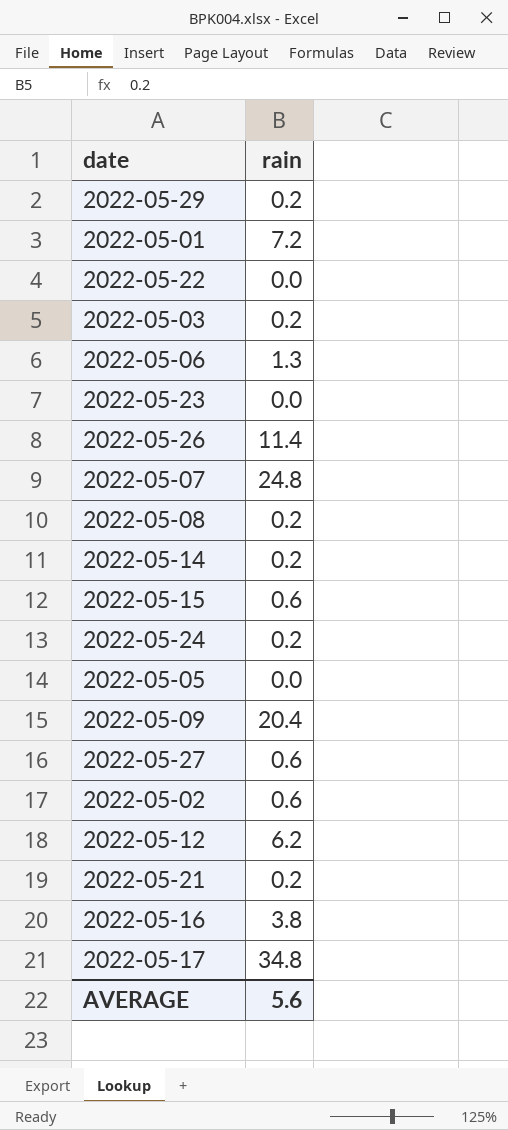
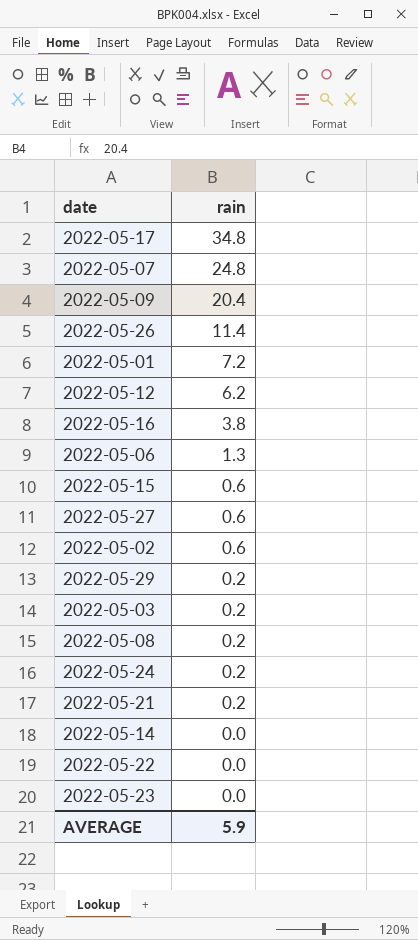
row order: none -> rain descending
row 2022-05-05: 0.0 -> none
2022-05-14 | rain: 0.2 -> 0.0
AVERAGE | rain: 5.6 -> 5.9

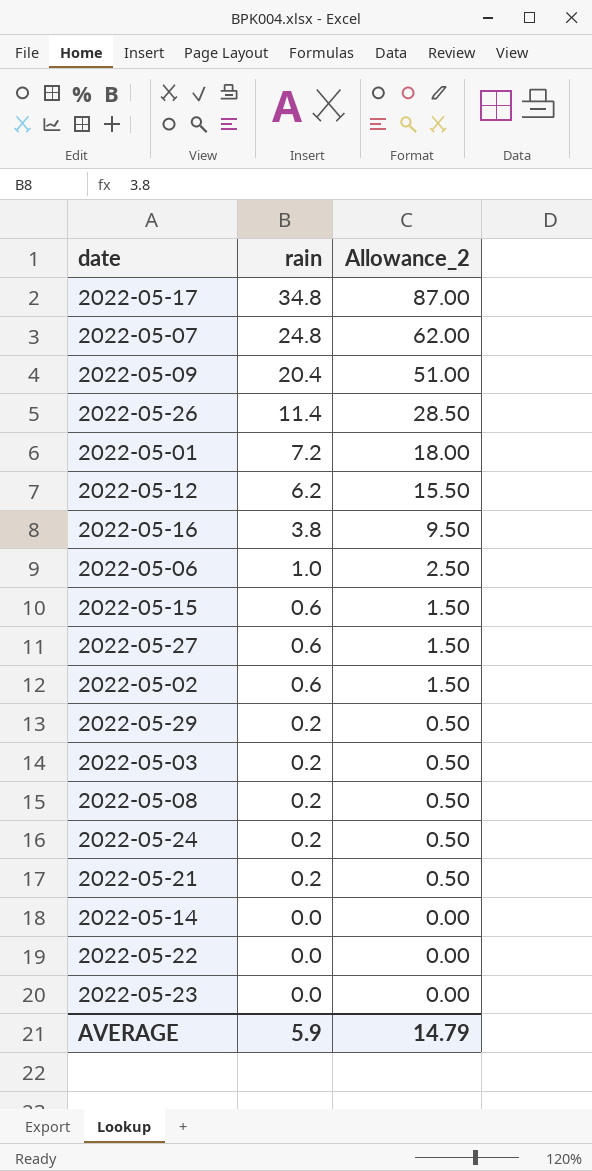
column Allowance_2 | formula: none -> [rain] * 2.5
2022-05-06 | rain: 1.3 -> 1.0

